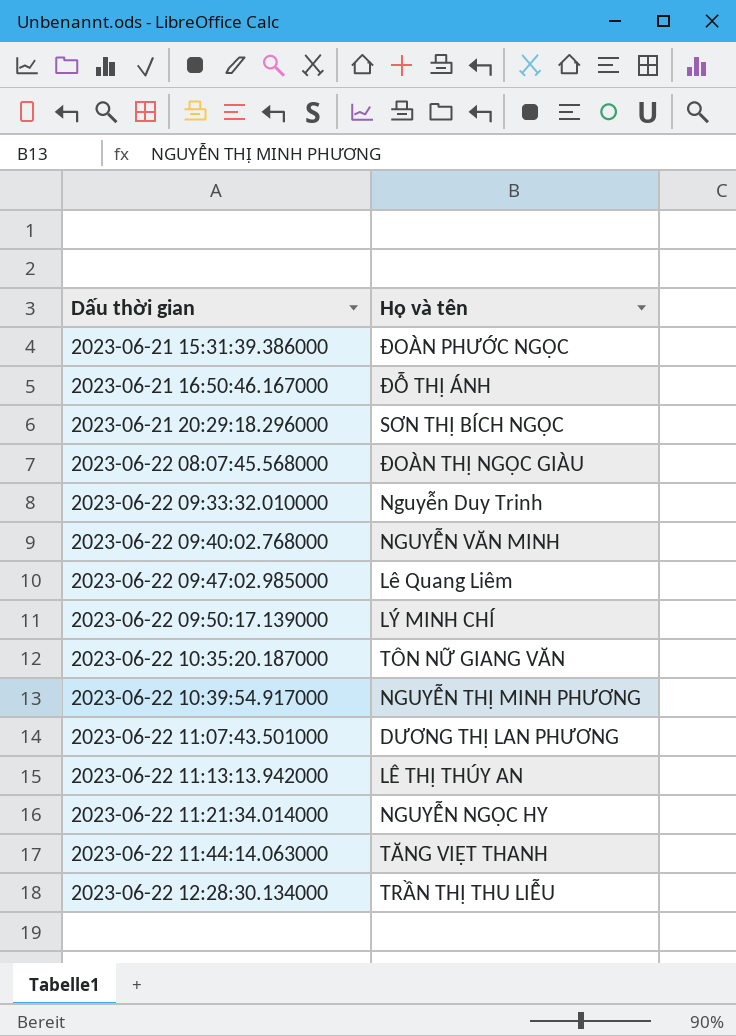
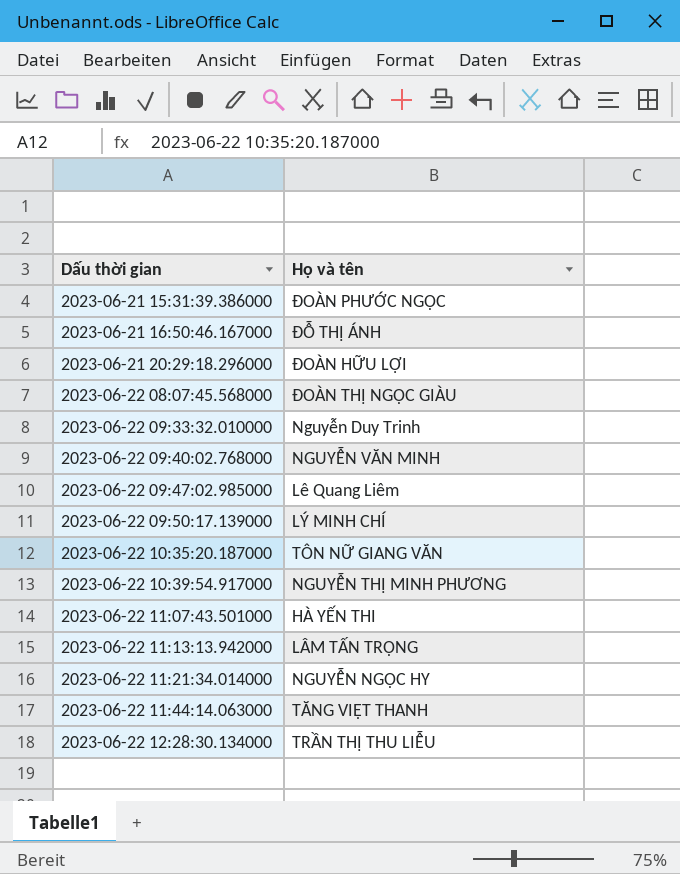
2023-06-21 20:29:18.296000 | Họ và tên: SƠN THỊ BÍCH NGỌC -> ĐOÀN HỮU LỢI
2023-06-22 11:07:43.501000 | Họ và tên: DƯƠNG THỊ LAN PHƯƠNG -> HÀ YẾN THI
2023-06-22 11:13:13.942000 | Họ và tên: LÊ THỊ THÚY AN -> LÂM TẤN TRỌNG

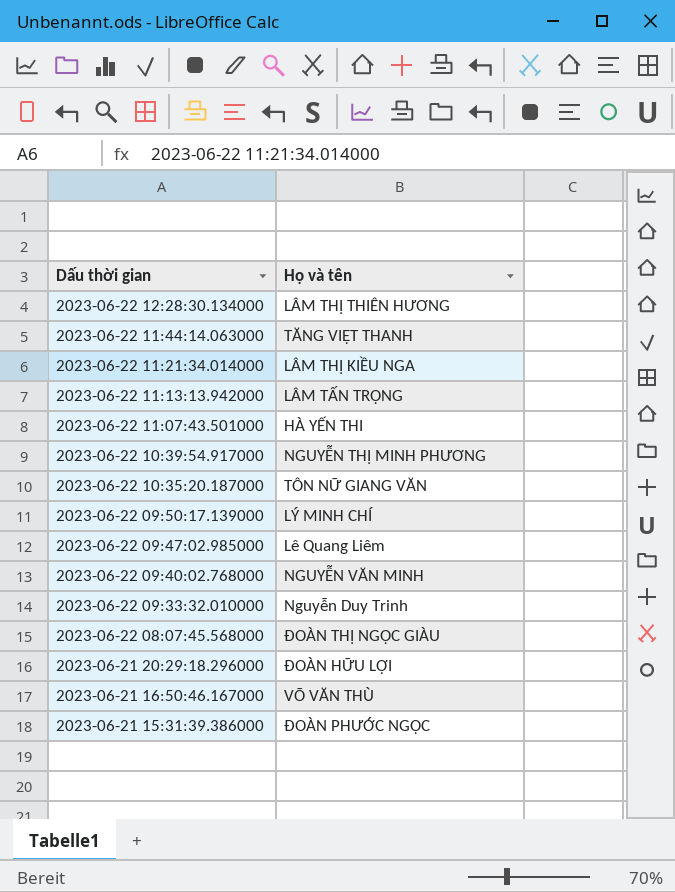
row order: Dấu thời gian ascending -> Dấu thời gian descending
2023-06-22 12:28:30.134000 | Họ và tên: TRẦN THỊ THU LIỄU -> LÂM THỊ THIÊN HƯƠNG
2023-06-22 11:21:34.014000 | Họ và tên: NGUYỄN NGỌC HY -> LÂM THỊ KIỀU NGA
2023-06-21 16:50:46.167000 | Họ và tên: ĐỖ THỊ ÁNH -> VÕ VĂN THÙ

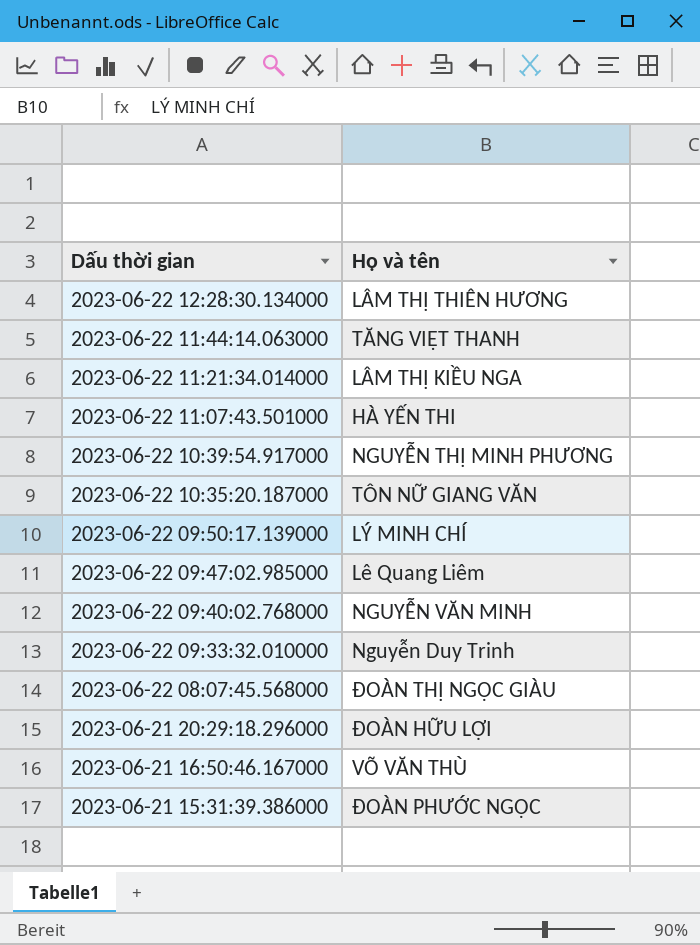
row 2023-06-22 11:13:13.942000: LÂM TẤN TRỌNG -> none

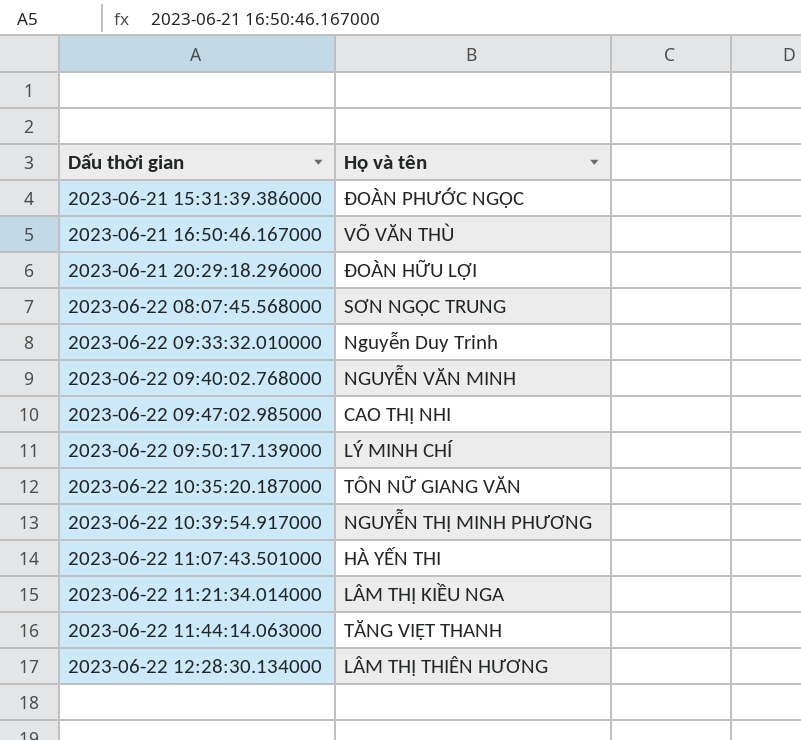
row order: Dấu thời gian descending -> Dấu thời gian ascending
2023-06-22 08:07:45.568000 | Họ và tên: ĐOÀN THỊ NGỌC GIÀU -> SƠN NGỌC TRUNG
2023-06-22 09:47:02.985000 | Họ và tên: Lê Quang Liêm -> CAO THỊ NHI

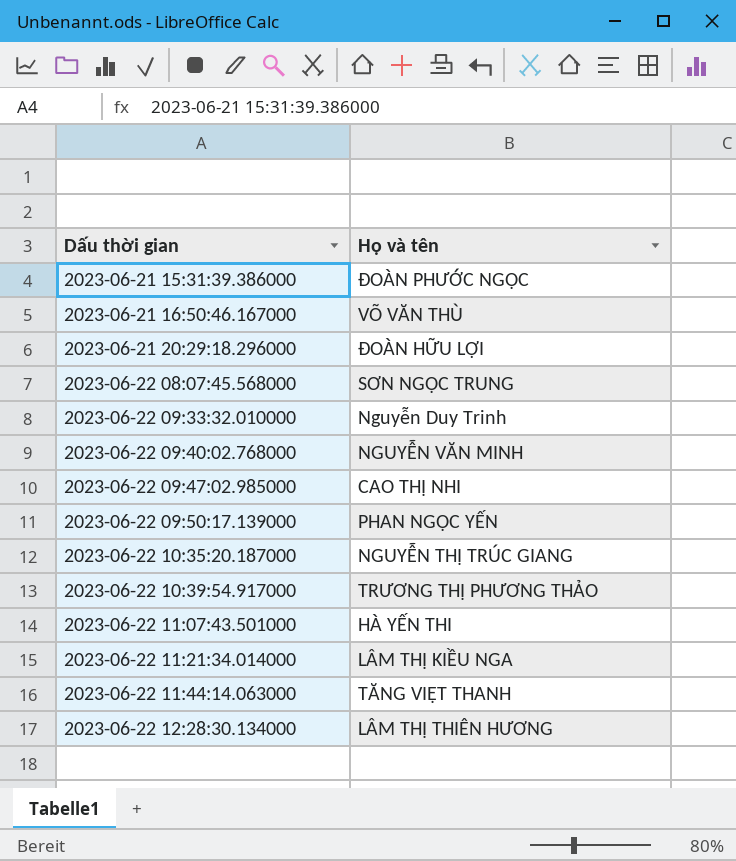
2023-06-22 09:50:17.139000 | Họ và tên: LÝ MINH CHÍ -> PHAN NGỌC YẾN
2023-06-22 10:35:20.187000 | Họ và tên: TÔN NỮ GIANG VĂN -> NGUYỄN THỊ TRÚC GIANG
2023-06-22 10:39:54.917000 | Họ và tên: NGUYỄN THỊ MINH PHƯƠNG -> TRƯƠNG THỊ PHƯƠNG THẢO

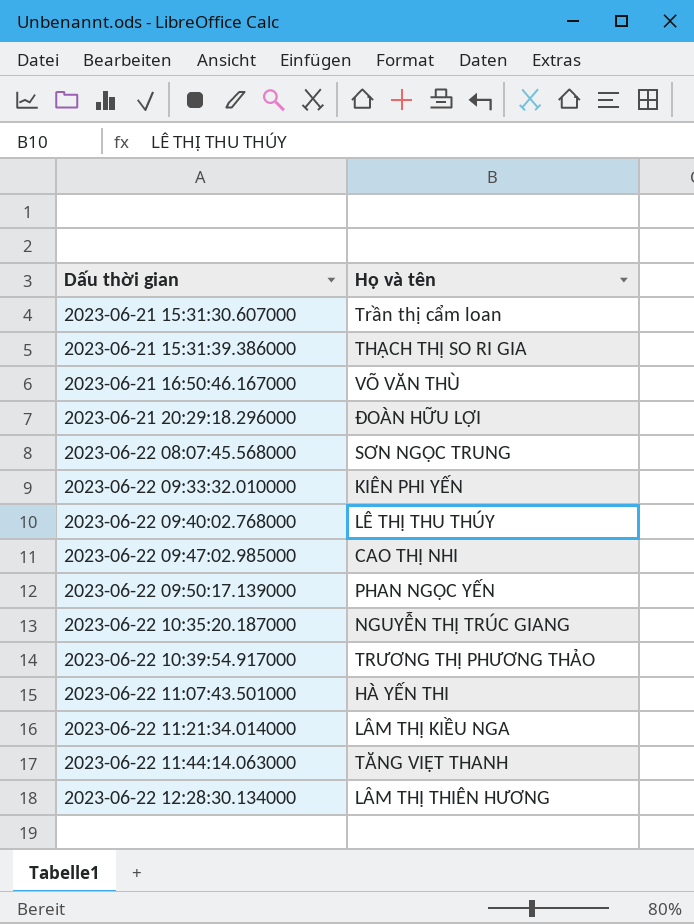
row 2023-06-21 15:31:30.607000: none -> Trần thị cẩm loan
2023-06-21 15:31:39.386000 | Họ và tên: ĐOÀN PHƯỚC NGỌC -> THẠCH THỊ SO RI GIA
2023-06-22 09:33:32.010000 | Họ và tên: Nguyễn Duy Trinh -> KIÊN PHI YẾN
2023-06-22 09:40:02.768000 | Họ và tên: NGUYỄN VĂN MINH -> LÊ THỊ THU THÚY

